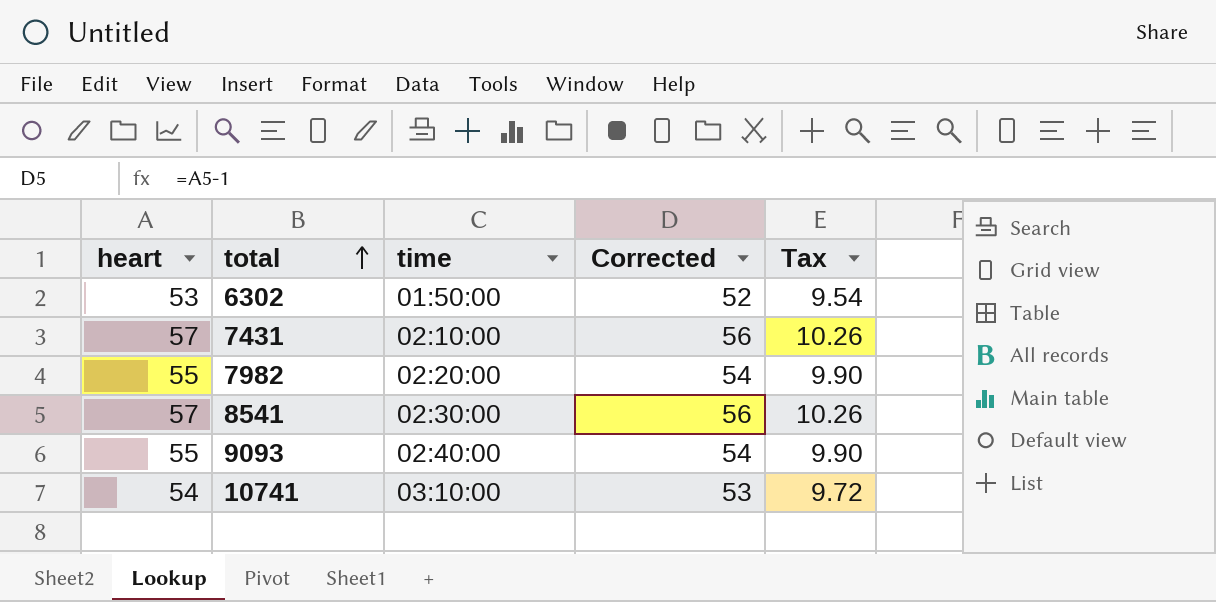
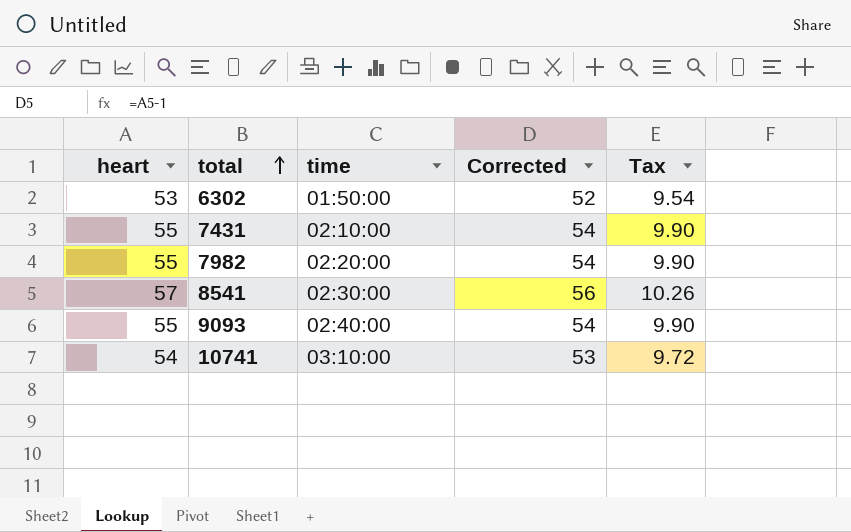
7431 | heart: 57 -> 55
7431 | Corrected: 56 -> 54
7431 | Tax: 10.26 -> 9.90

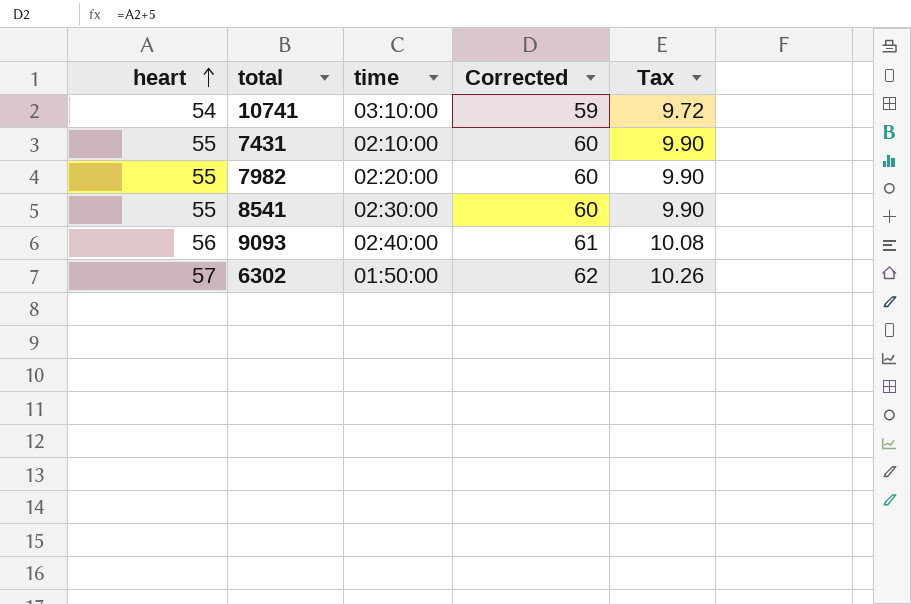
row order: total ascending -> heart ascending
column Corrected | formula: [heart] - 1 -> [heart] + 5
8541 | heart: 57 -> 55
8541 | Tax: 10.26 -> 9.90
9093 | heart: 55 -> 56
9093 | Tax: 9.90 -> 10.08
6302 | heart: 53 -> 57
6302 | Tax: 9.54 -> 10.26

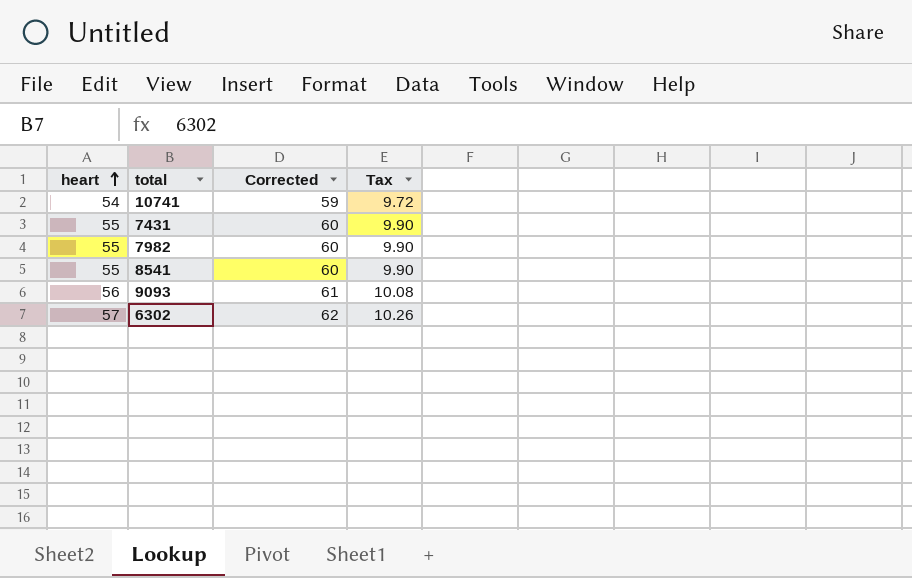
column time | position: 3 -> none

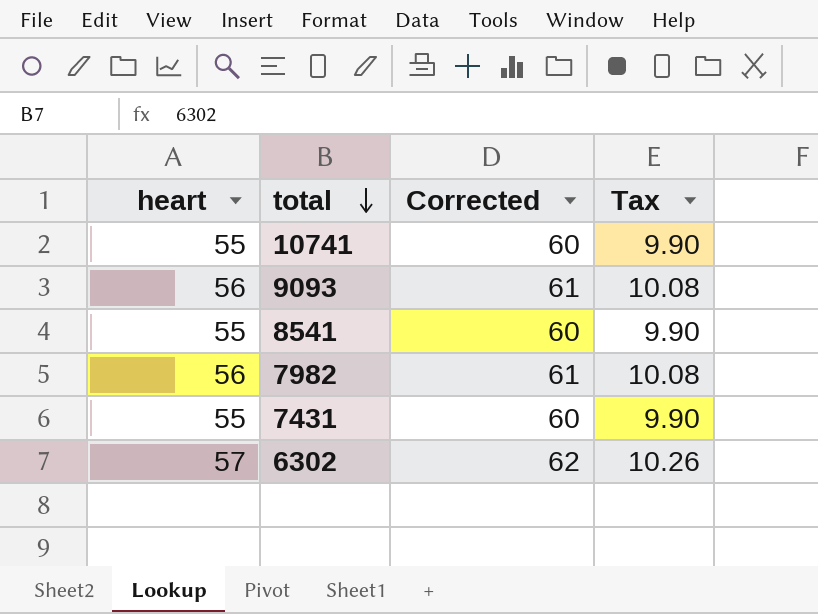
row order: heart ascending -> total descending
10741 | heart: 54 -> 55
10741 | Corrected: 59 -> 60
10741 | Tax: 9.72 -> 9.90
7982 | heart: 55 -> 56
7982 | Corrected: 60 -> 61
7982 | Tax: 9.90 -> 10.08

